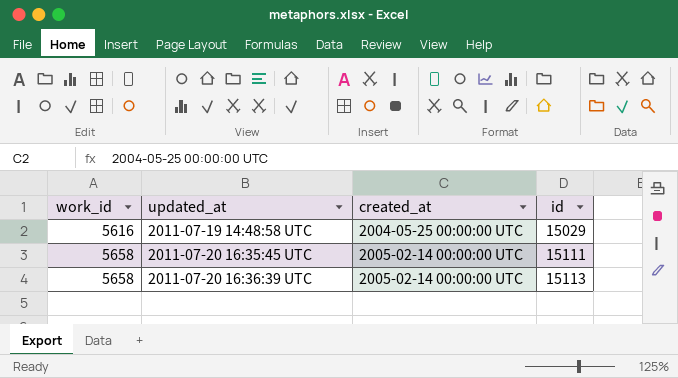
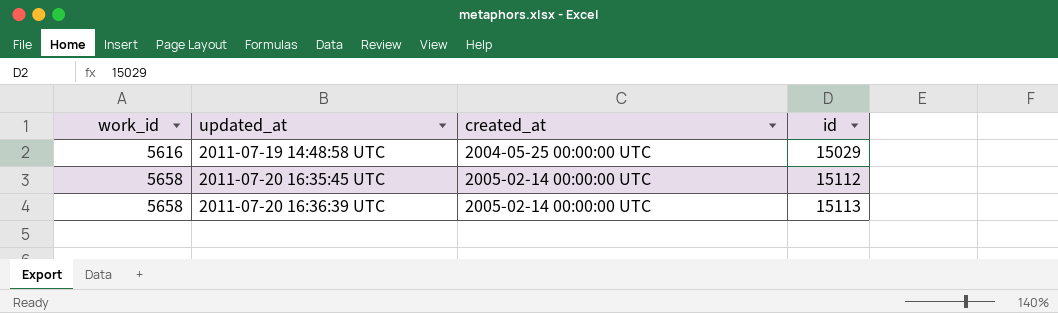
2011-07-20 16:35:45 UTC | id: 15111 -> 15112

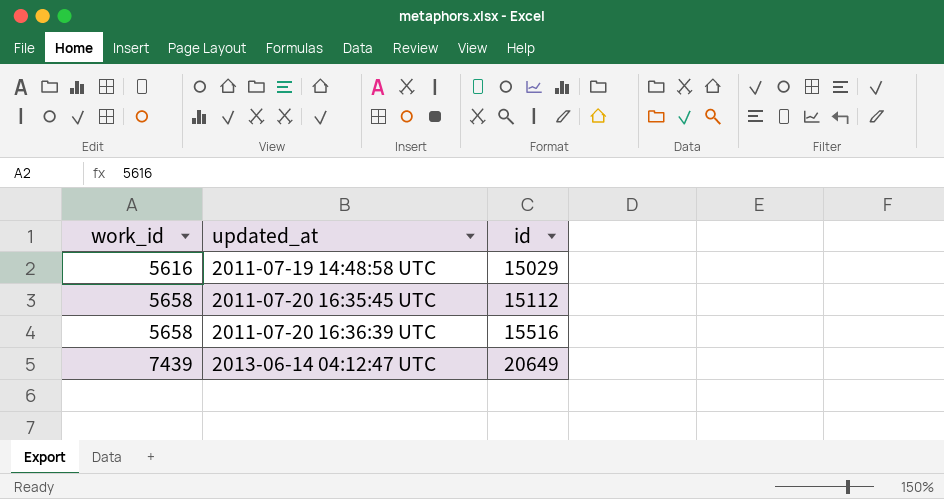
column created_at | position: 3 -> none
2011-07-20 16:36:39 UTC | id: 15113 -> 15516
row 2013-06-14 04:12:47 UTC: none -> 7439 | 20649

